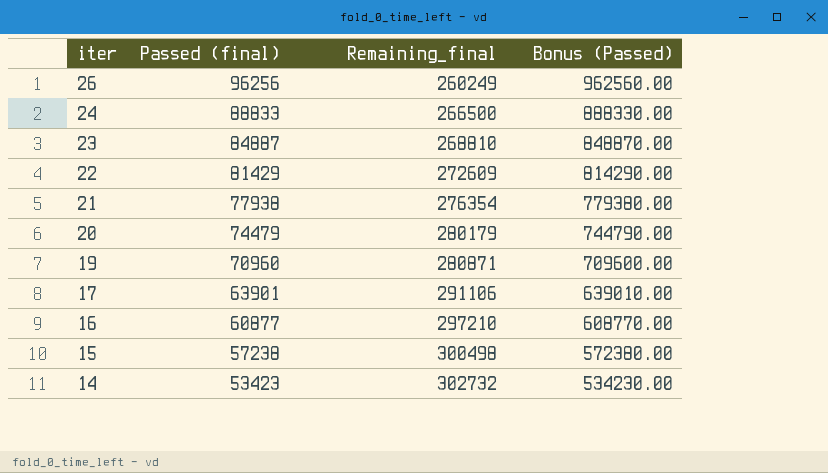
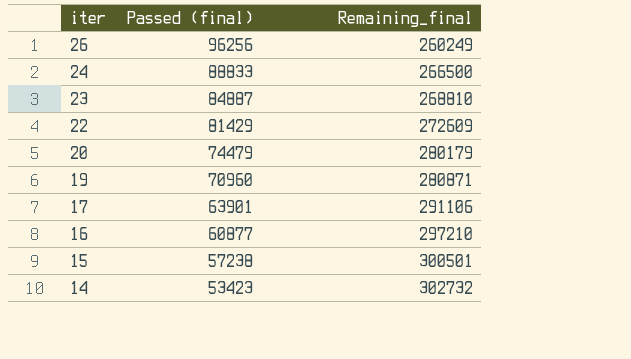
column Bonus (Passed) | formula: [Passed (final)] * 10 -> none
row 21: 77938 | 276354 | 779380.00 -> none
15 | Remaining_final: 300498 -> 300501

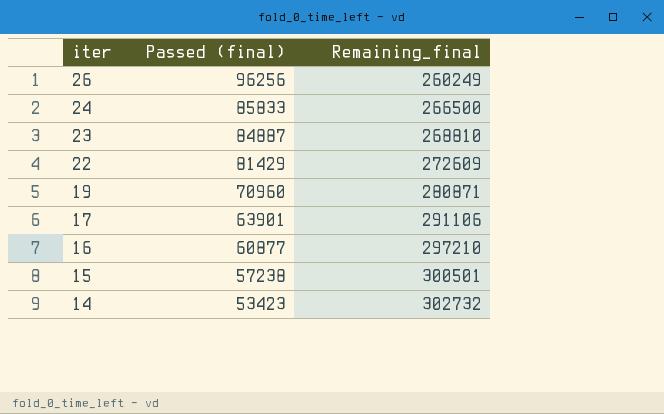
row 20: 74479 | 280179 -> none
24 | Passed (final): 88833 -> 85833

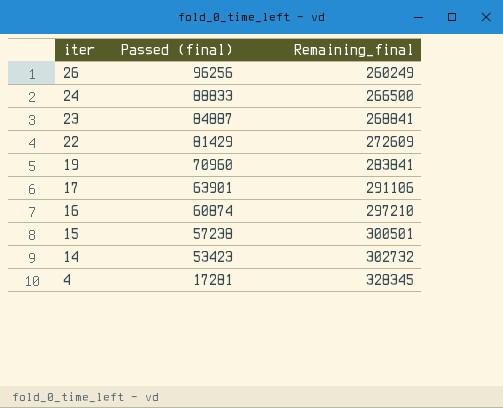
24 | Passed (final): 85833 -> 88833
23 | Remaining_final: 268810 -> 268841
19 | Remaining_final: 280871 -> 283841
16 | Passed (final): 60877 -> 60874
row 4: none -> 17281 | 328345

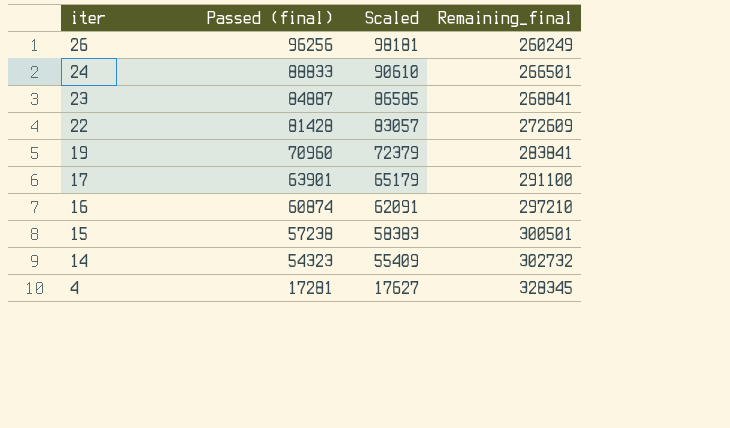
column Scaled | formula: none -> [Passed (final)] * 1.02
24 | Remaining_final: 266500 -> 266501
22 | Passed (final): 81429 -> 81428
17 | Remaining_final: 291106 -> 291100
14 | Passed (final): 53423 -> 54323

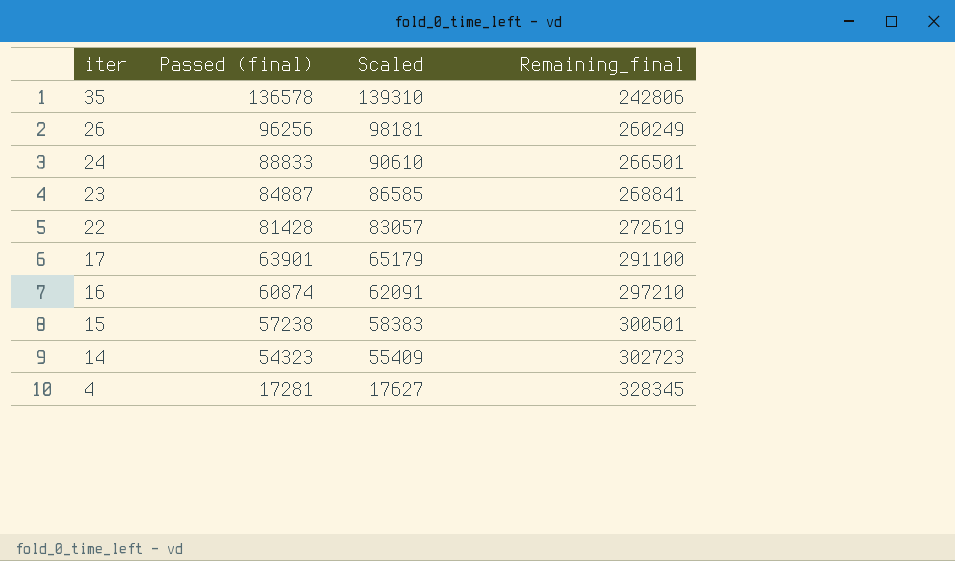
row 19: 70960 | 72379 | 283841 -> none
row 35: none -> 136578 | 139310 | 242806
22 | Remaining_final: 272609 -> 272619
14 | Remaining_final: 302732 -> 302723

